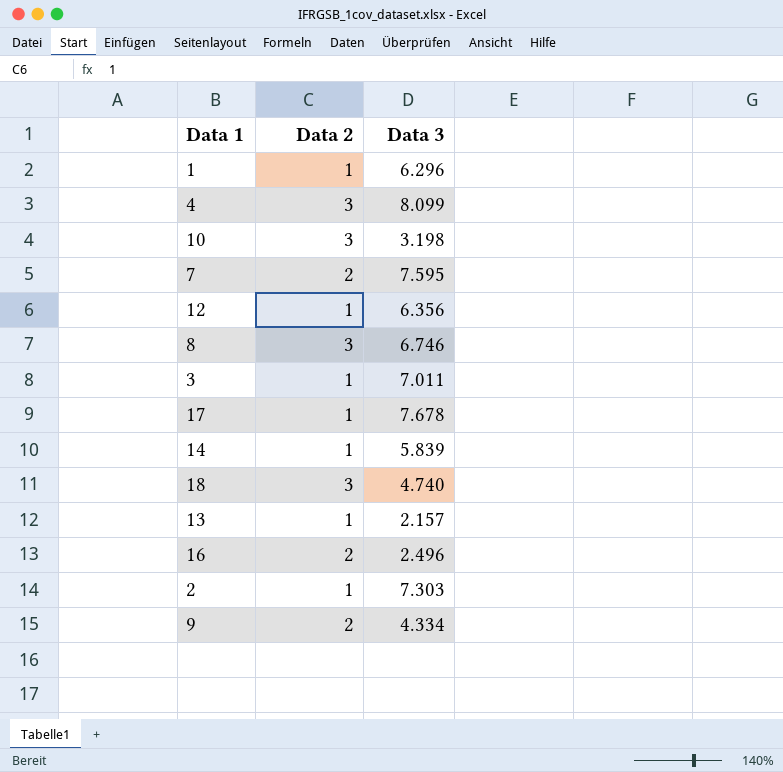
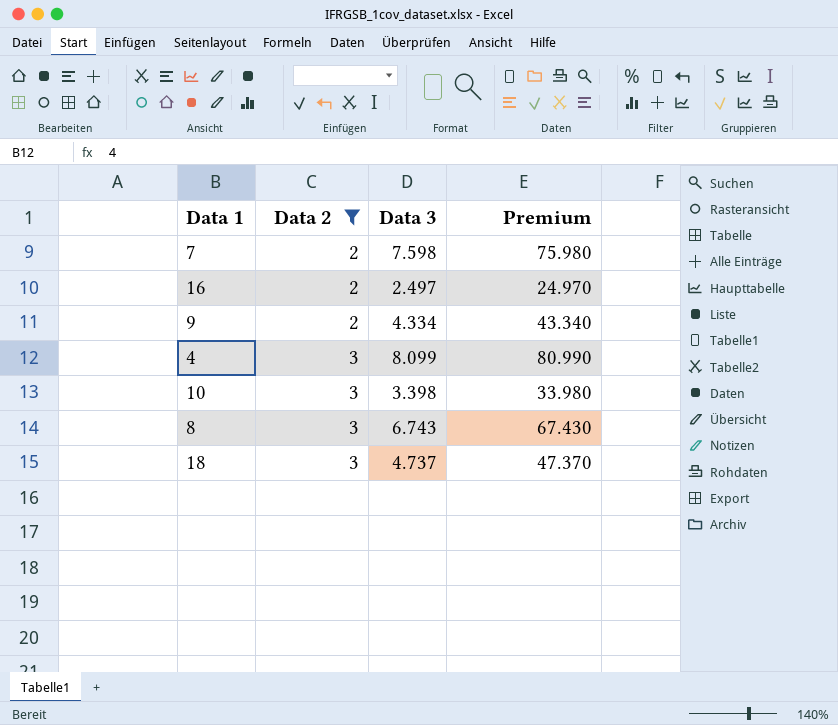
filter: none -> Data 2 != 1
row order: none -> Data 2 ascending
column Premium | formula: none -> [Data 3] * 10
7 | Data 3: 7.595 -> 7.598
16 | Data 3: 2.496 -> 2.497
10 | Data 3: 3.198 -> 3.398
8 | Data 3: 6.746 -> 6.743
18 | Data 3: 4.740 -> 4.737

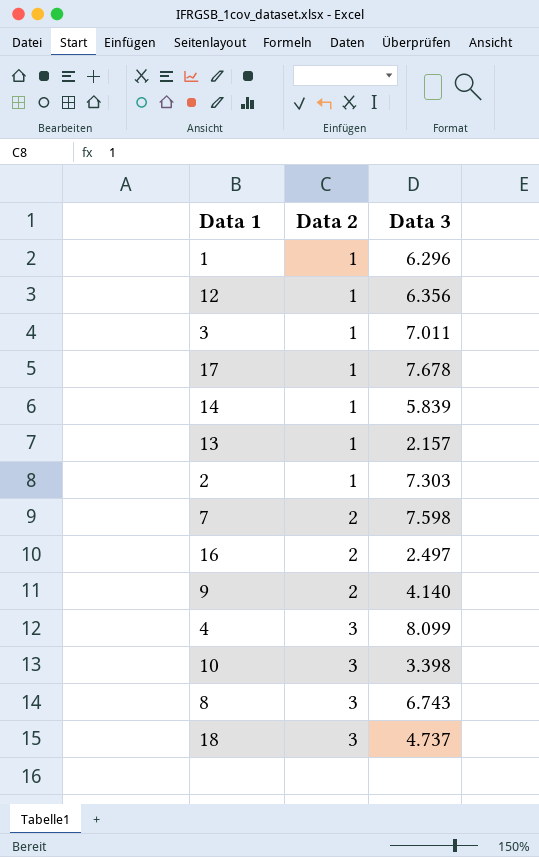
filter: Data 2 != 1 -> none
column Premium | formula: [Data 3] * 10 -> none
9 | Data 3: 4.334 -> 4.140

